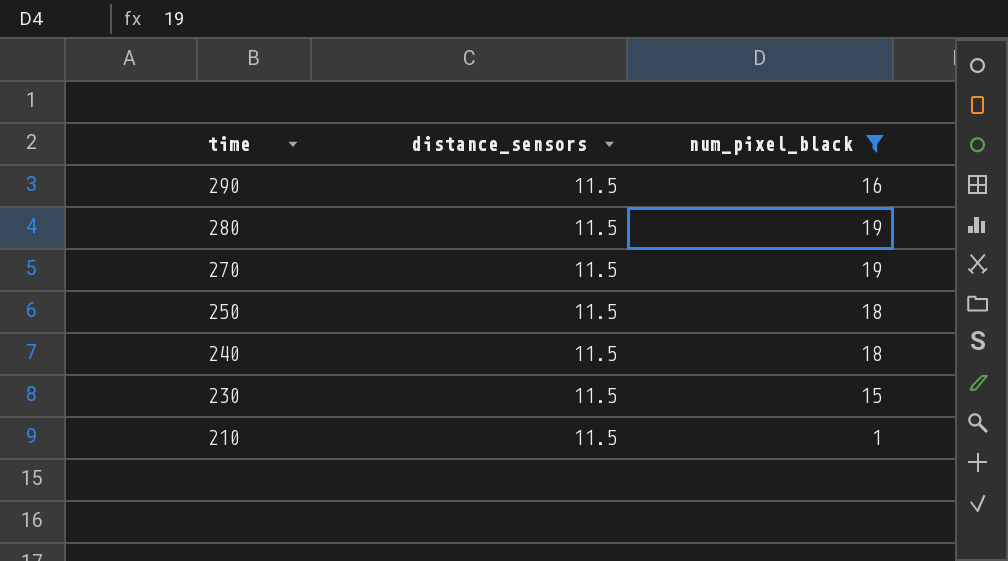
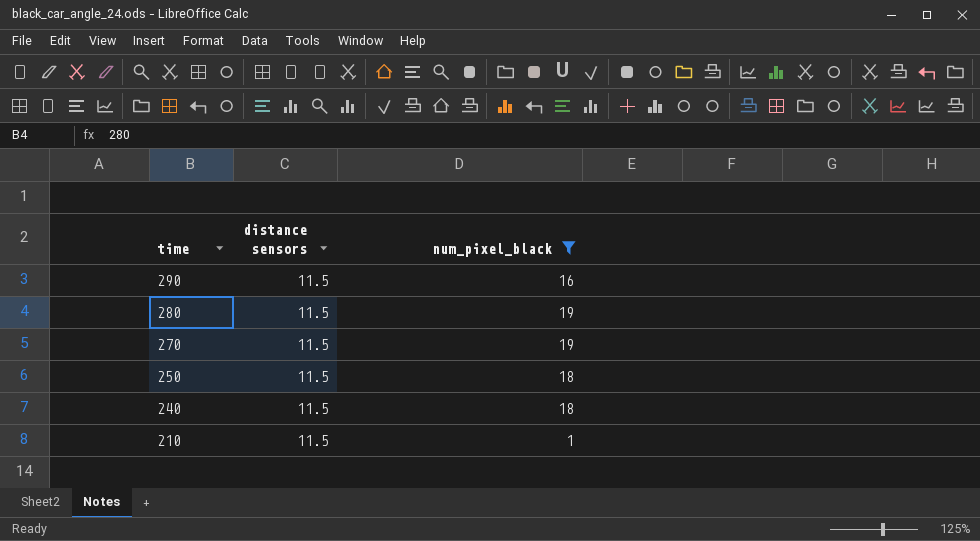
column name: distance_sensors -> distance sensors
row 230: 11.5 | 15 -> none

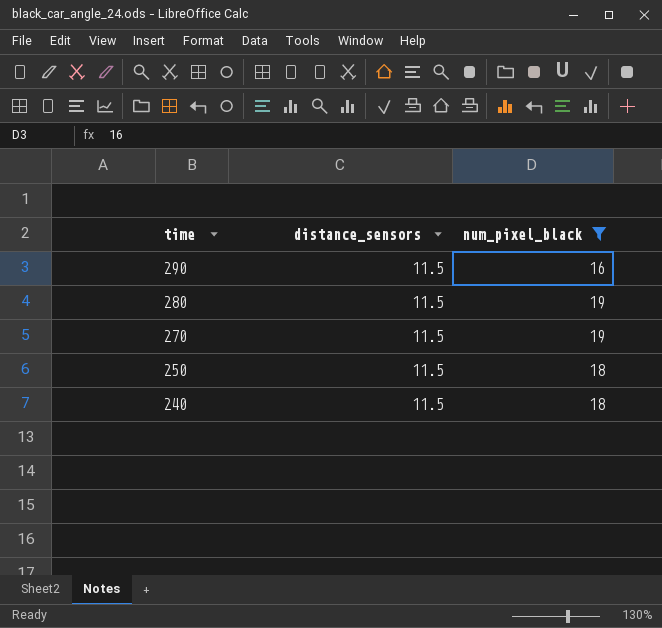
column name: distance sensors -> distance_sensors
row 210: 11.5 | 1 -> none

